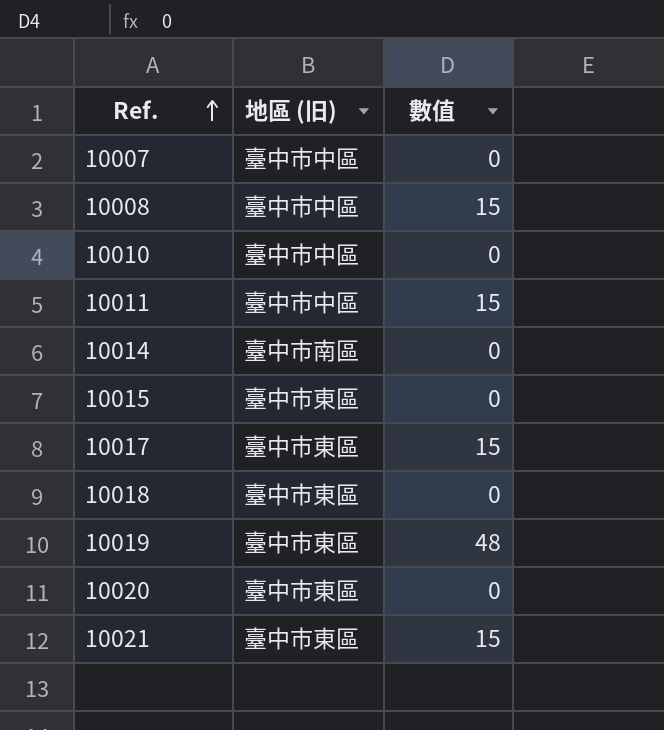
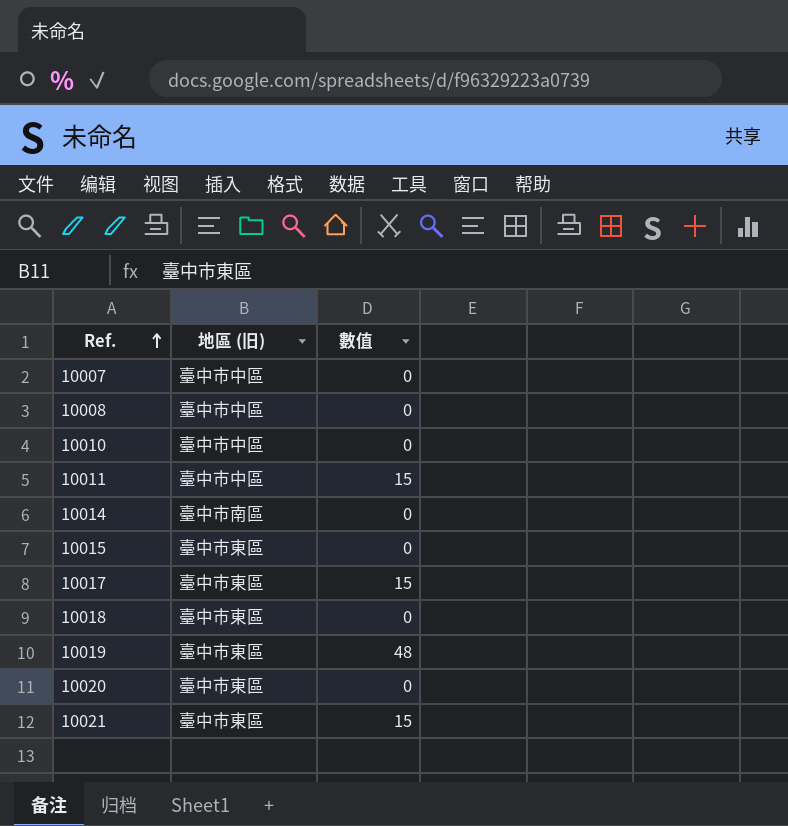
10008 | 數值: 15 -> 0

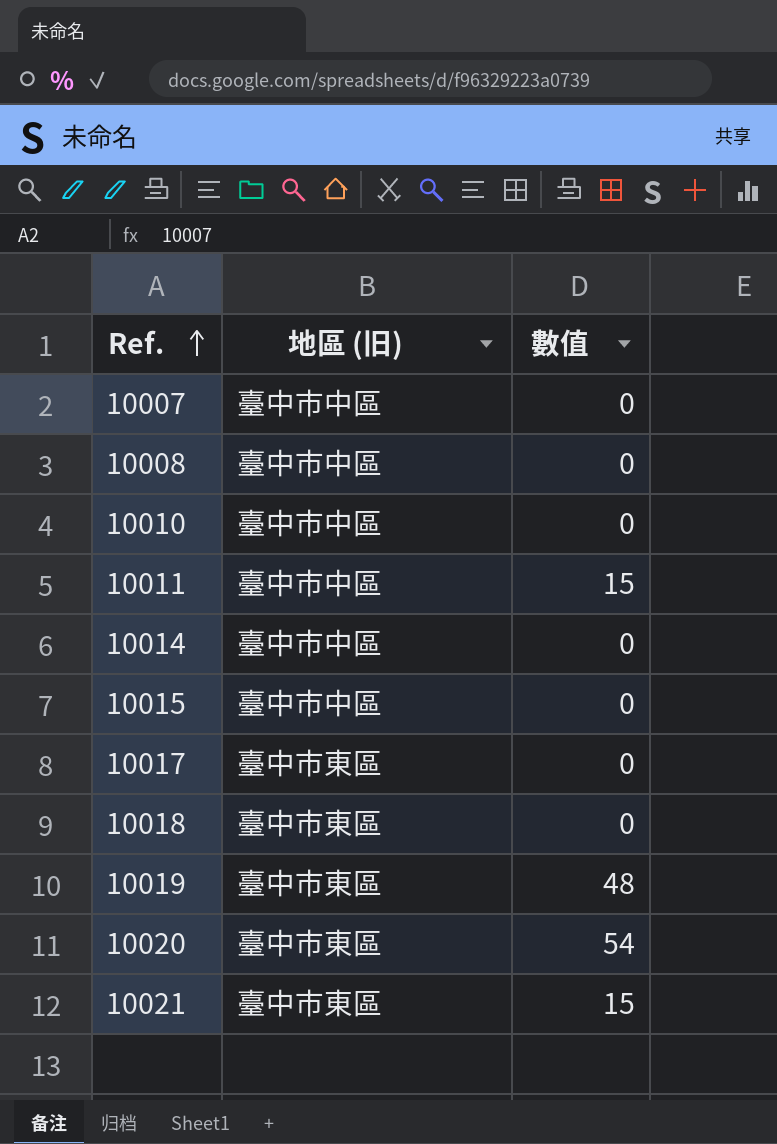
10014 | 地區 (旧): 臺中市南區 -> 臺中市中區
10015 | 地區 (旧): 臺中市東區 -> 臺中市中區
10017 | 數值: 15 -> 0
10020 | 數值: 0 -> 54

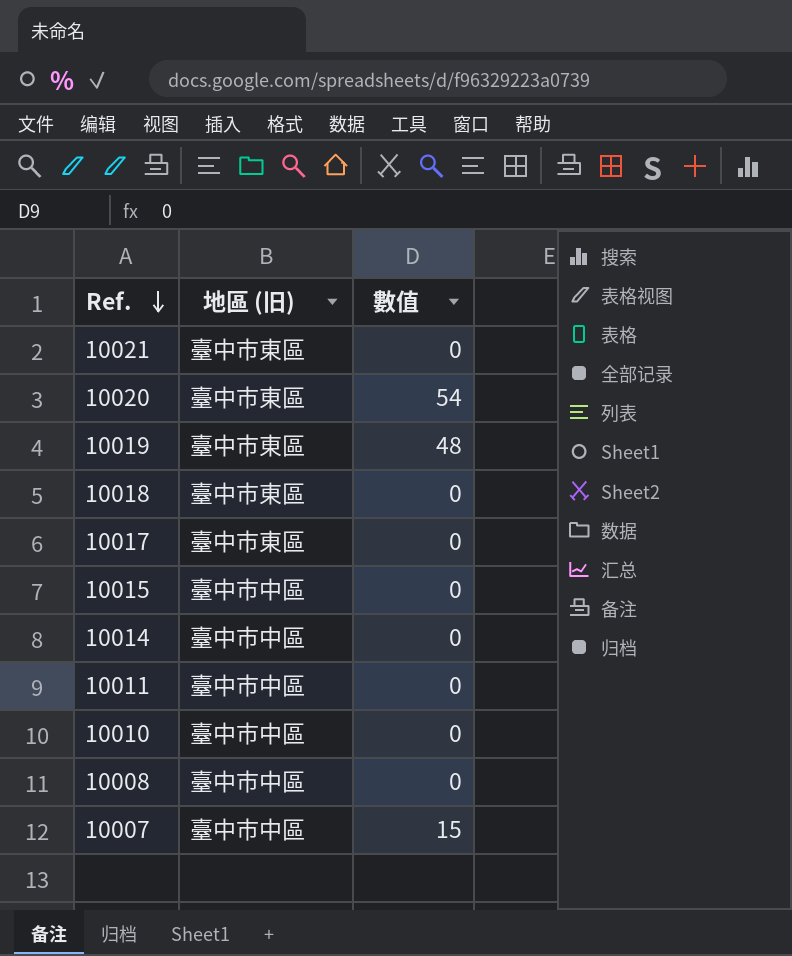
row order: Ref. ascending -> Ref. descending
10021 | 數值: 15 -> 0
10011 | 數值: 15 -> 0
10007 | 數值: 0 -> 15

